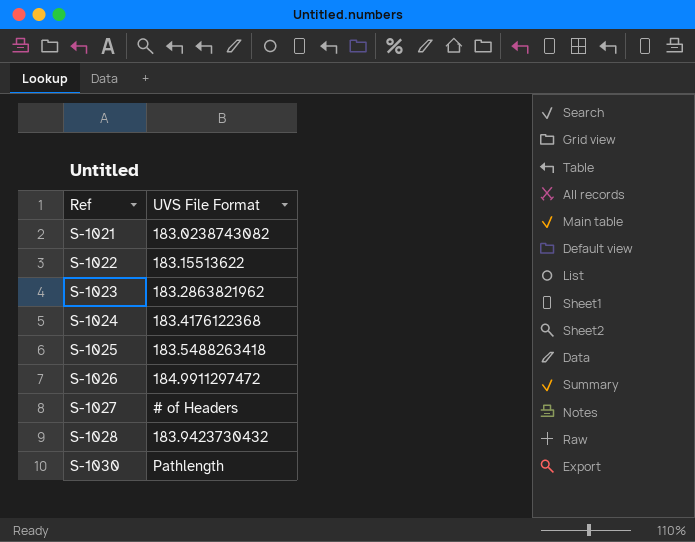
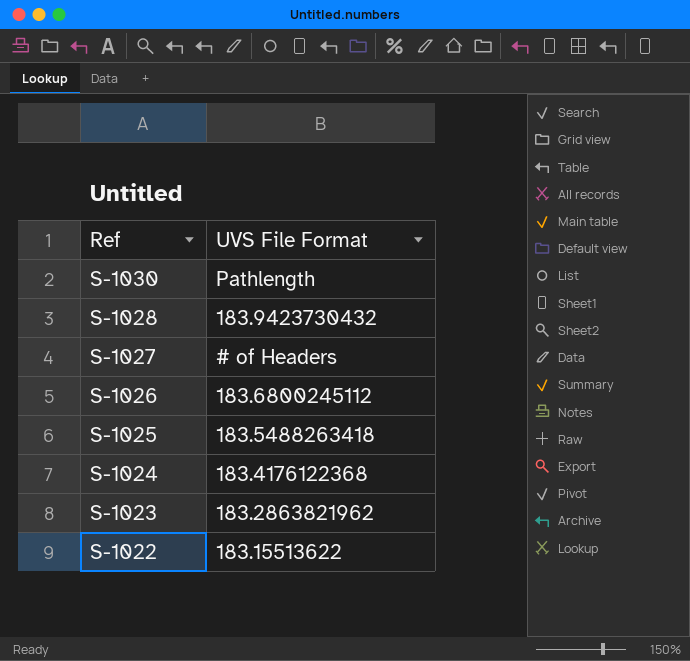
row order: Ref ascending -> Ref descending
row S-1021: 183.0238743082 -> none
S-1026 | UVS File Format: 184.9911297472 -> 183.6800245112

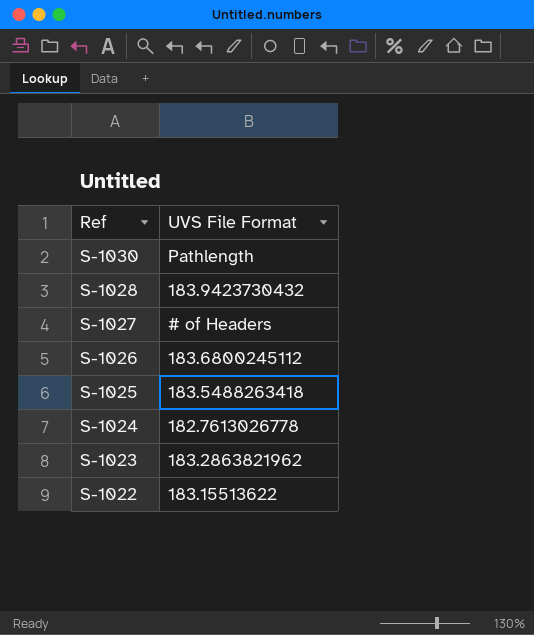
S-1024 | UVS File Format: 183.4176122368 -> 182.7613026778

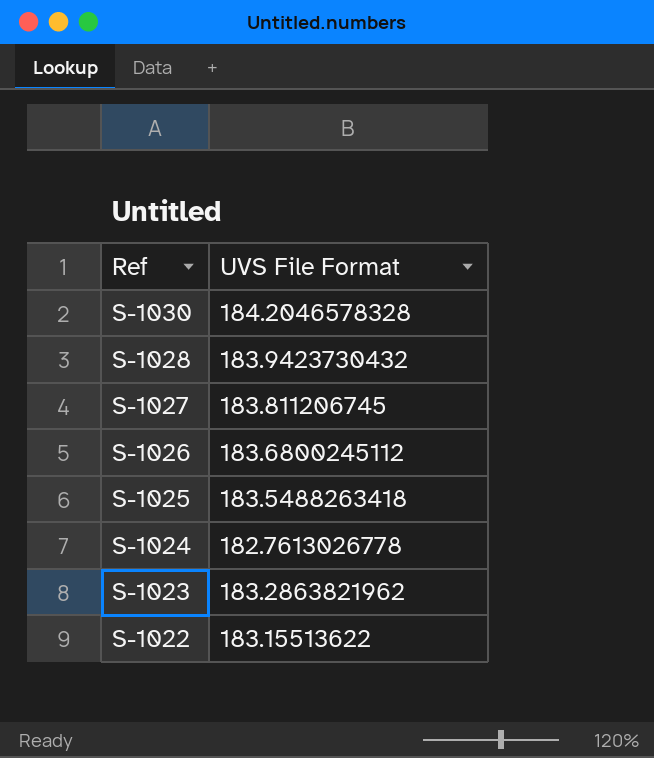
S-1030 | UVS File Format: Pathlength -> 184.2046578328
S-1027 | UVS File Format: # of Headers -> 183.811206745

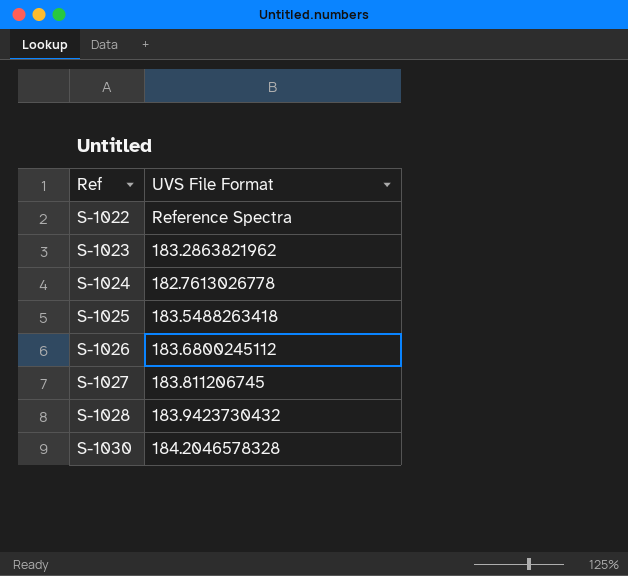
row order: Ref descending -> Ref ascending
S-1022 | UVS File Format: 183.15513622 -> Reference Spectra

